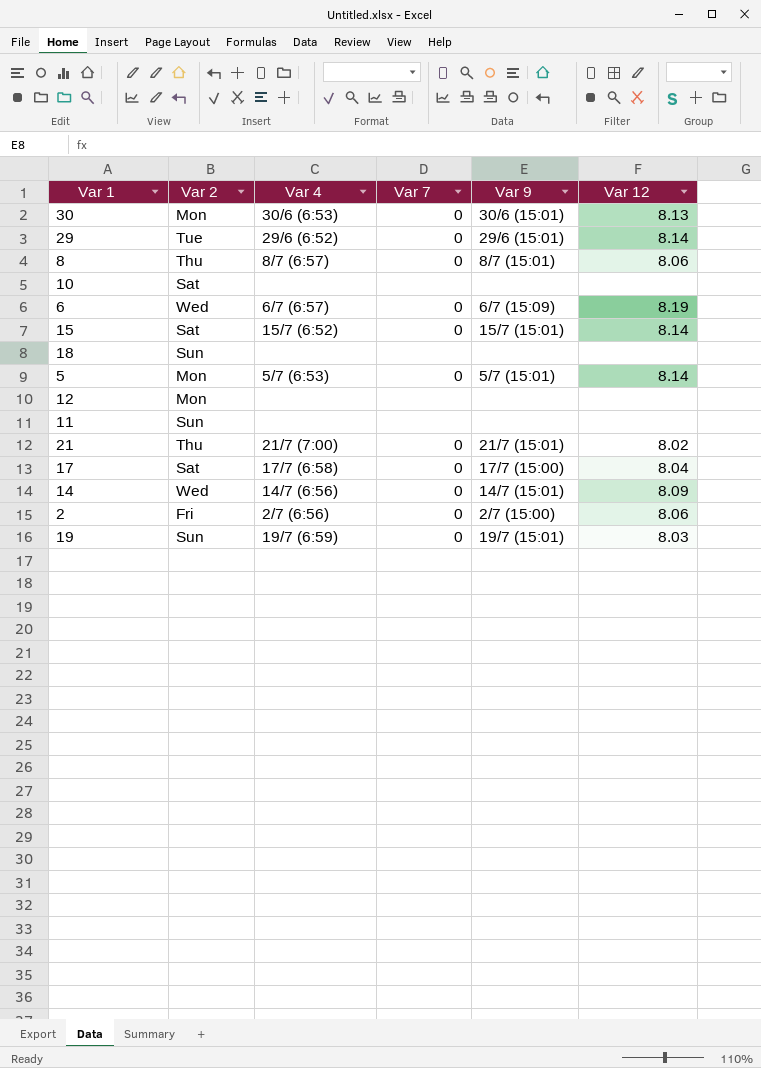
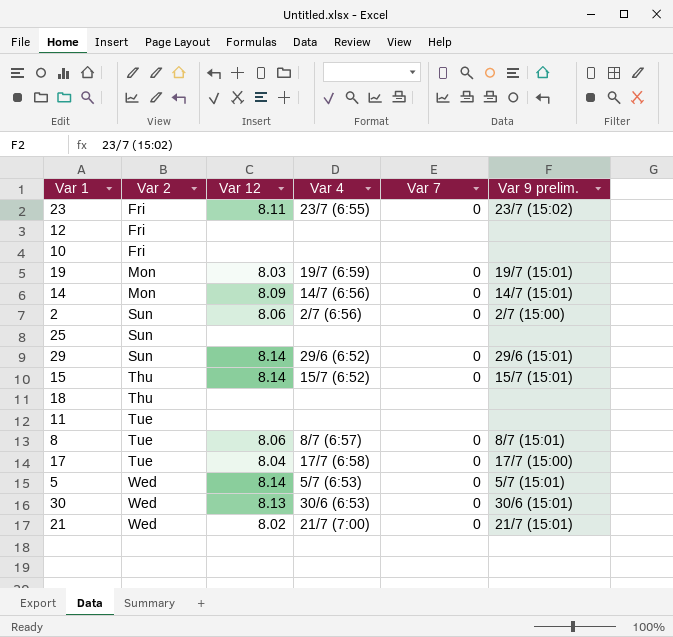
row order: none -> Var 2 ascending
column Var 12 | position: 6 -> 3
column name: Var 9 -> Var 9 prelim.
row 6: Wed | 6/7 (6:57) | 0 | 6/7 (15:09) | 8.19 -> none
row 23: none -> Fri | 8.11 | 23/7 (6:55) | 0 | 23/7 (15:02)
12 | Var 2: Mon -> Fri
10 | Var 2: Sat -> Fri
19 | Var 2: Sun -> Mon
14 | Var 2: Wed -> Mon
2 | Var 2: Fri -> Sun
row 25: none -> Sun | none | none | none | none
29 | Var 2: Tue -> Sun
15 | Var 2: Sat -> Thu
18 | Var 2: Sun -> Thu
11 | Var 2: Sun -> Tue
8 | Var 2: Thu -> Tue
17 | Var 2: Sat -> Tue
5 | Var 2: Mon -> Wed
30 | Var 2: Mon -> Wed
21 | Var 2: Thu -> Wed

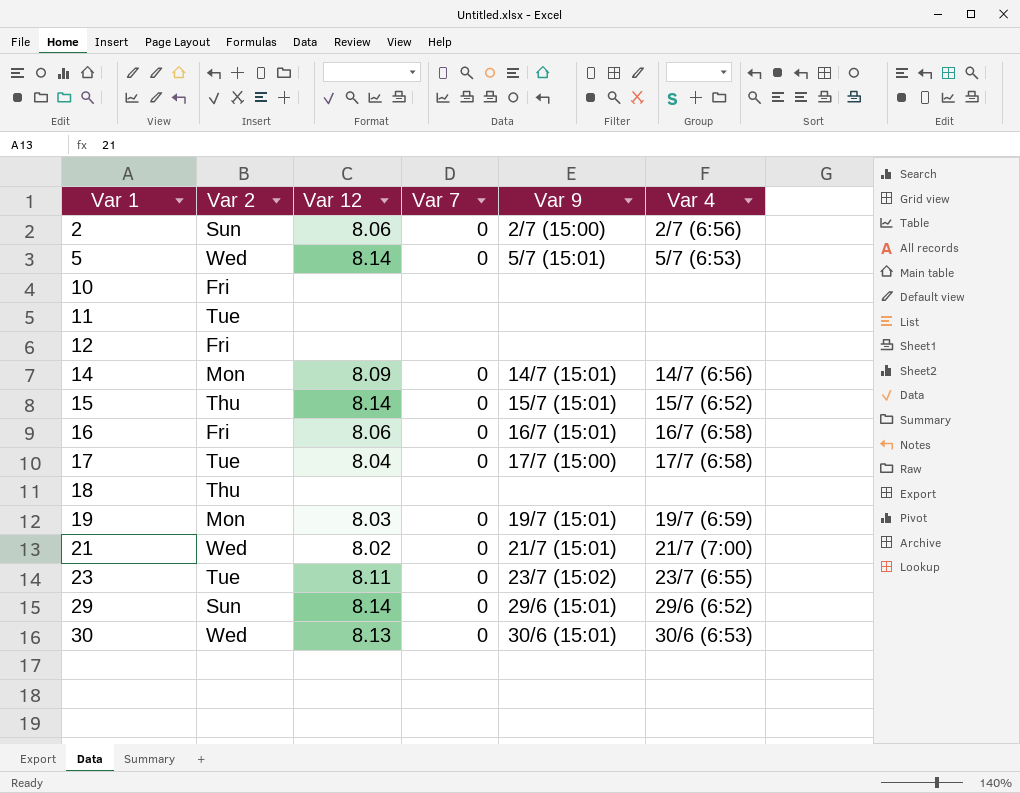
row order: Var 2 ascending -> Var 1 ascending
column name: Var 9 prelim. -> Var 9
column Var 4 | position: 4 -> 6
row 25: Sun | none | none | none | none -> none
row 8: Tue | 8.06 | 8/7 (6:57) | 0 | 8/7 (15:01) -> none
row 16: none -> Fri | 8.06 | 0 | 16/7 (15:01) | 16/7 (6:58)
23 | Var 2: Fri -> Tue

